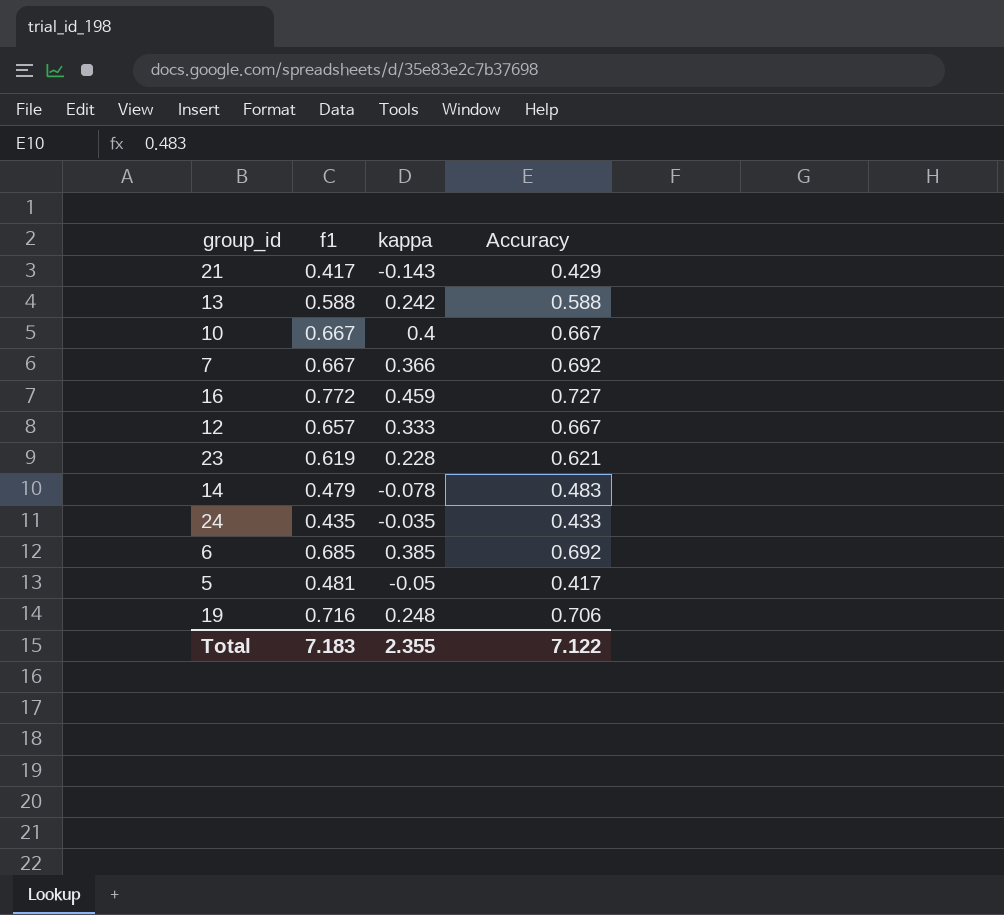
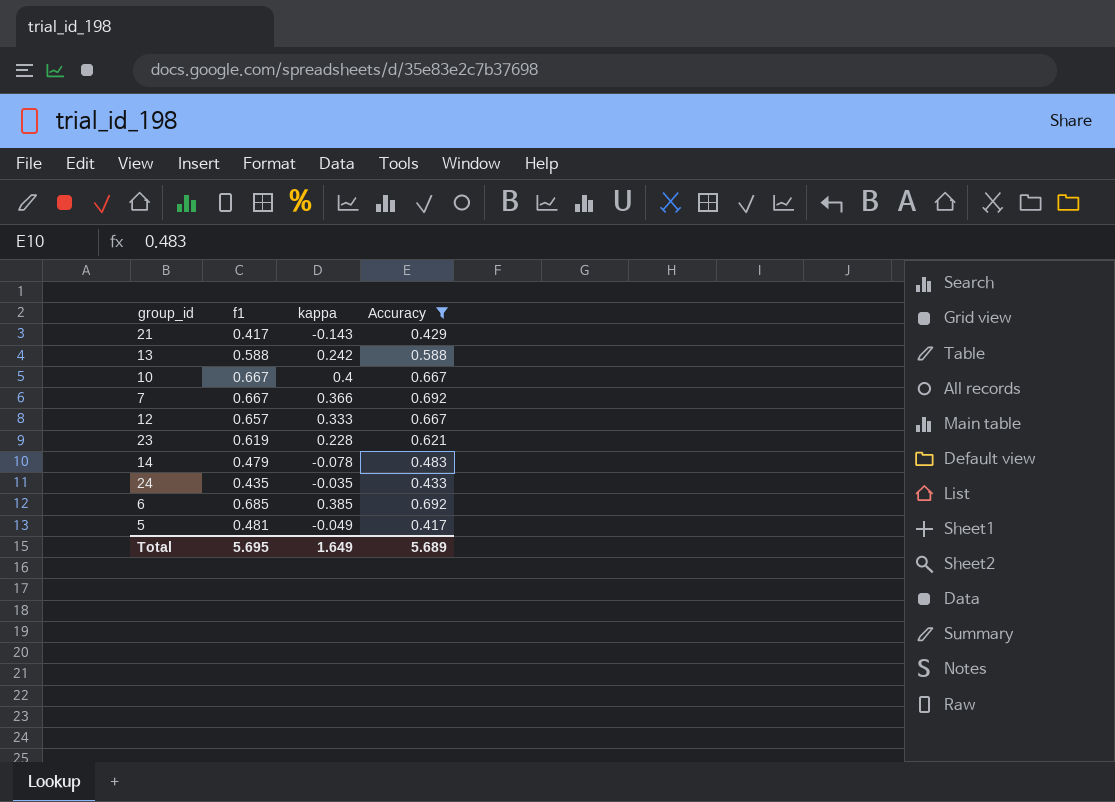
filter: none -> Accuracy <= 0.692
5 | kappa: -0.05 -> -0.049
Total | f1: 7.183 -> 5.695
Total | kappa: 2.355 -> 1.649
Total | Accuracy: 7.122 -> 5.689

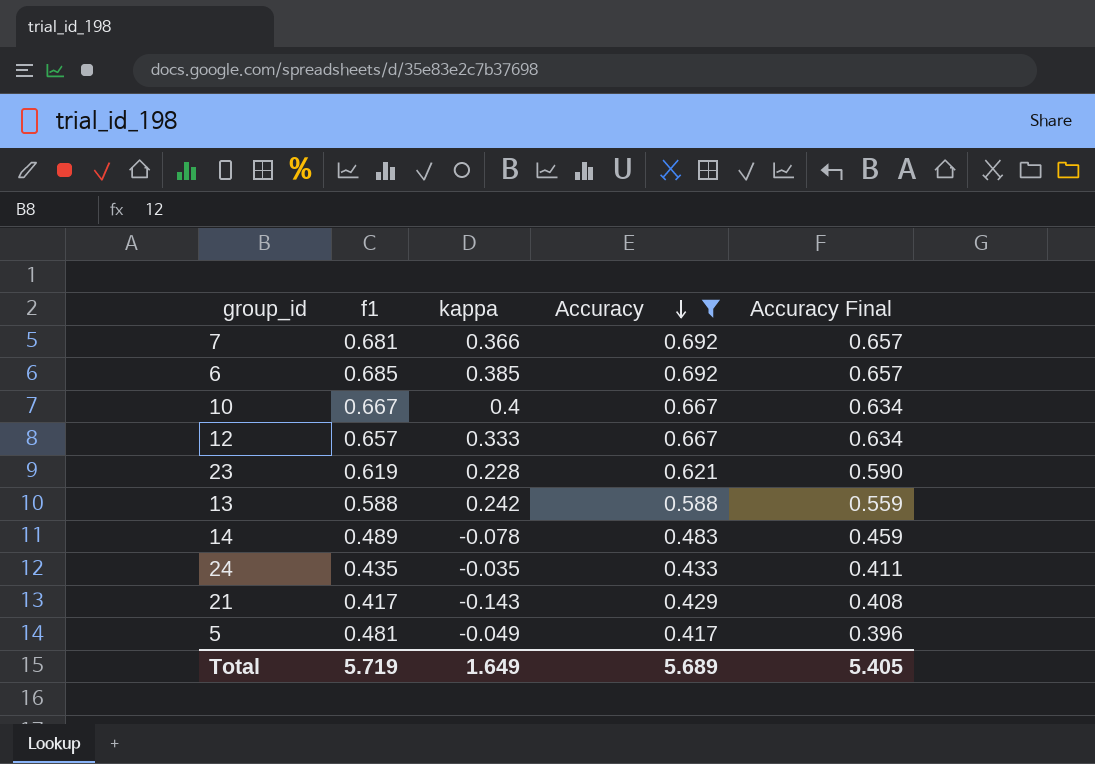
row order: none -> Accuracy descending
column Accuracy Final | formula: none -> [Accuracy] * 0.95
7 | f1: 0.667 -> 0.681
14 | f1: 0.479 -> 0.489
Total | f1: 5.695 -> 5.719

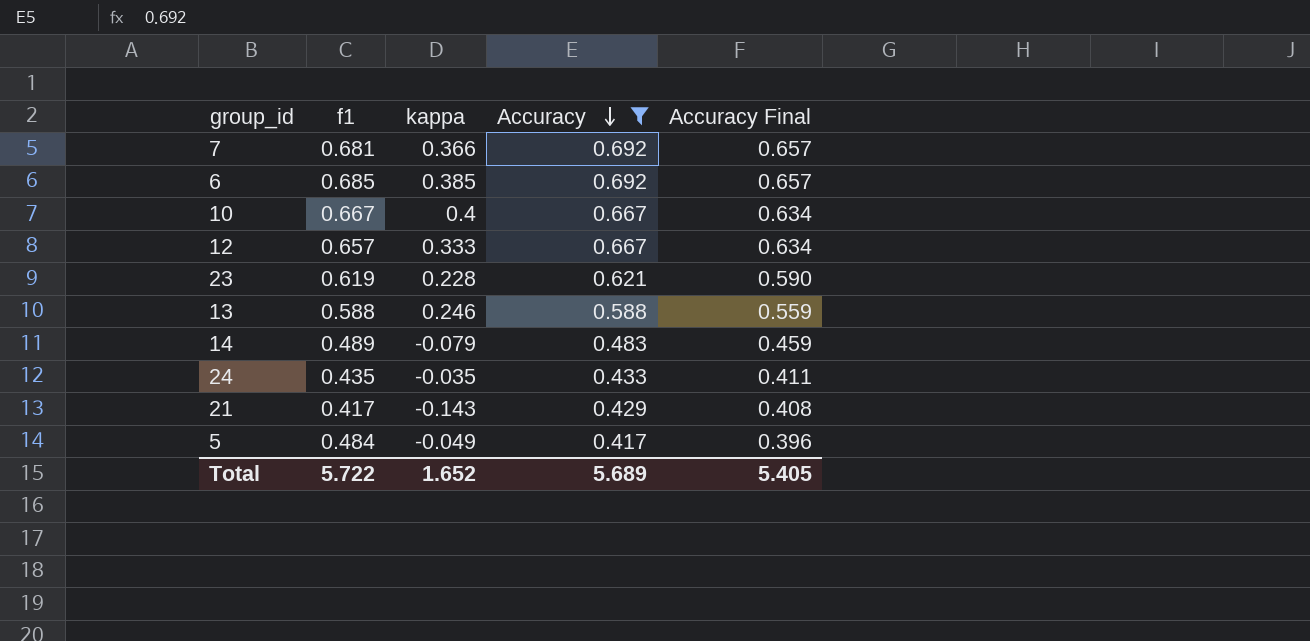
13 | kappa: 0.242 -> 0.246
14 | kappa: -0.078 -> -0.079
5 | f1: 0.481 -> 0.484
Total | f1: 5.719 -> 5.722
Total | kappa: 1.649 -> 1.652

